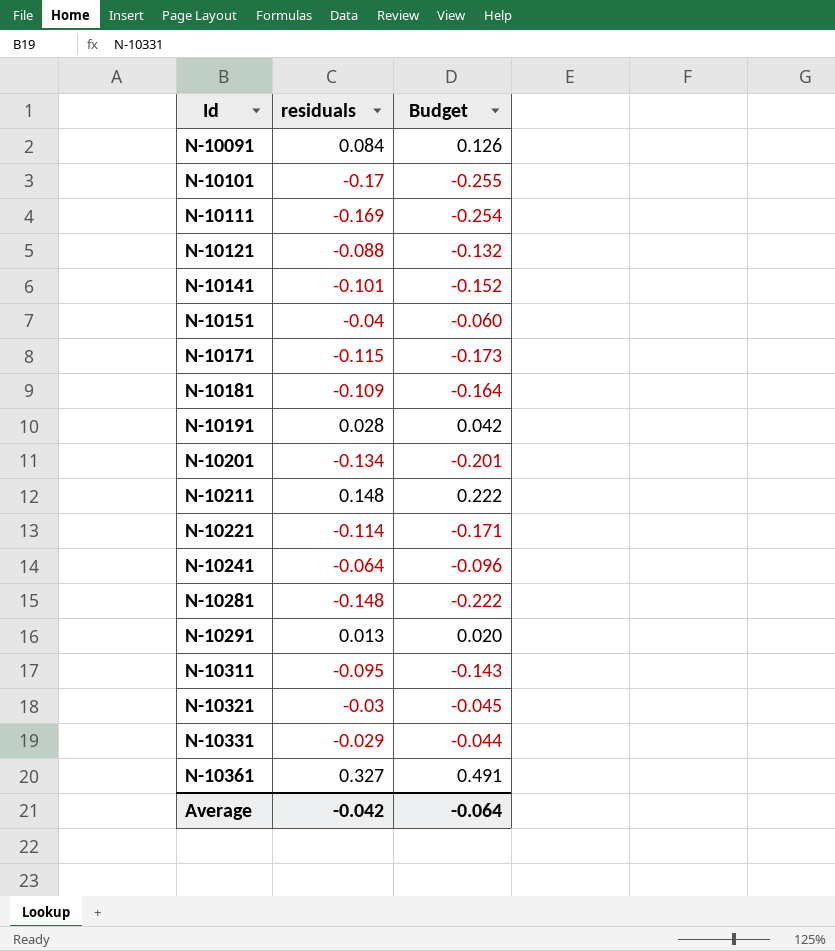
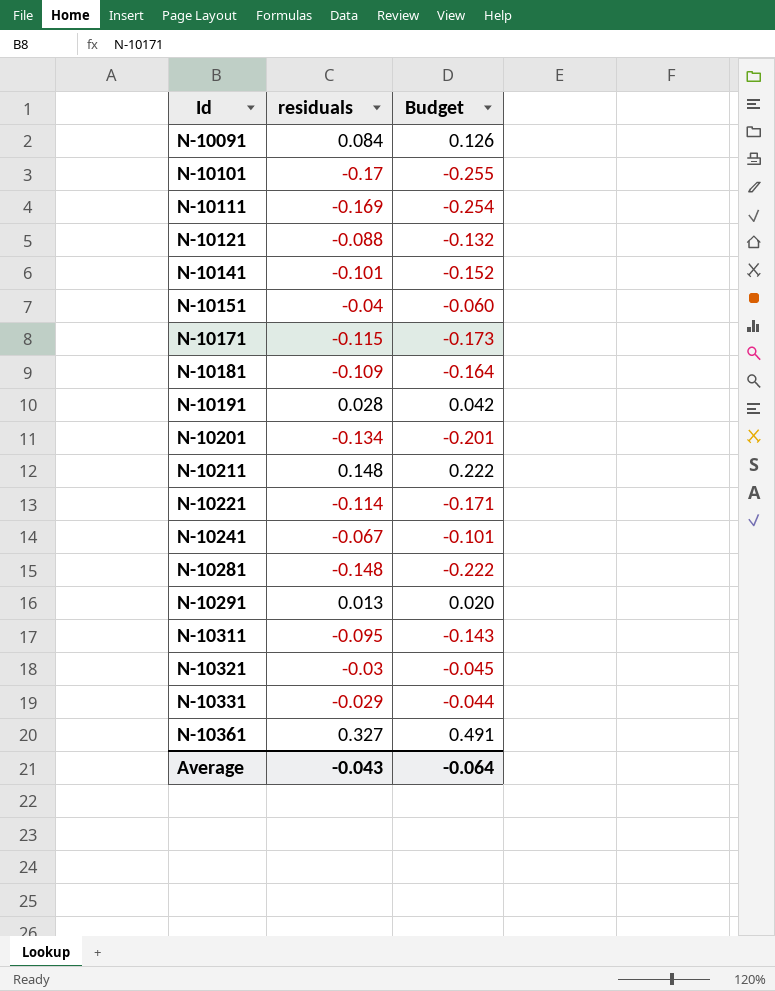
N-10241 | residuals: -0.064 -> -0.067
N-10241 | Budget: -0.096 -> -0.101
Average | residuals: -0.042 -> -0.043

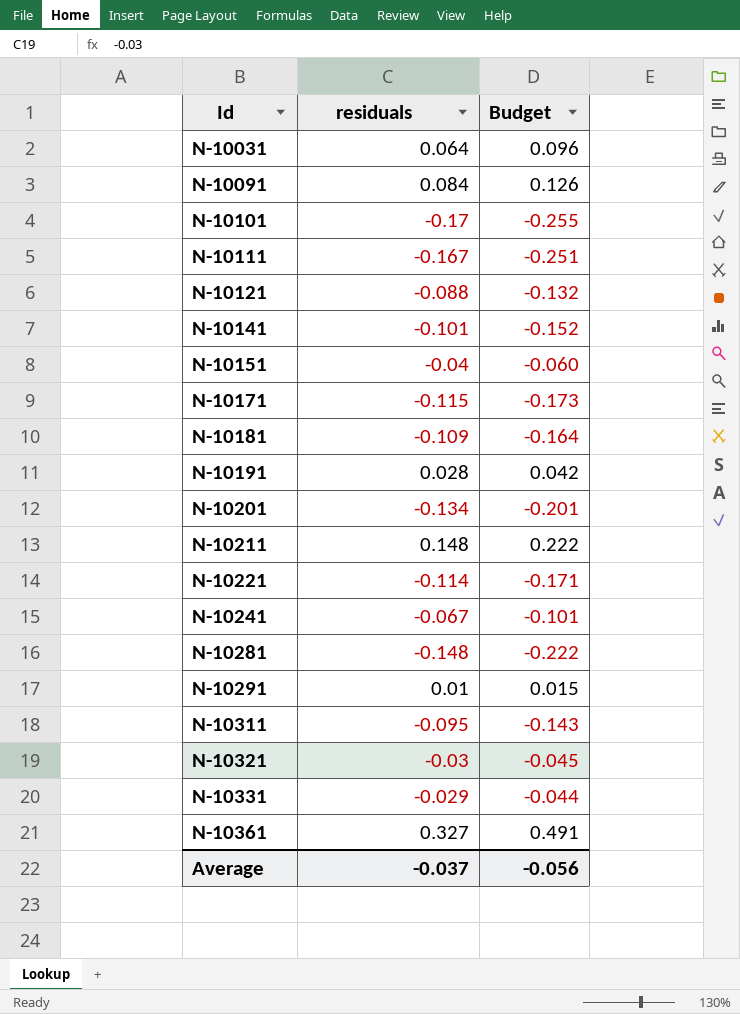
row N-10031: none -> 0.064 | 0.096
N-10111 | residuals: -0.169 -> -0.167
N-10111 | Budget: -0.254 -> -0.251
N-10291 | residuals: 0.013 -> 0.01
N-10291 | Budget: 0.020 -> 0.015
Average | residuals: -0.043 -> -0.037
Average | Budget: -0.064 -> -0.056

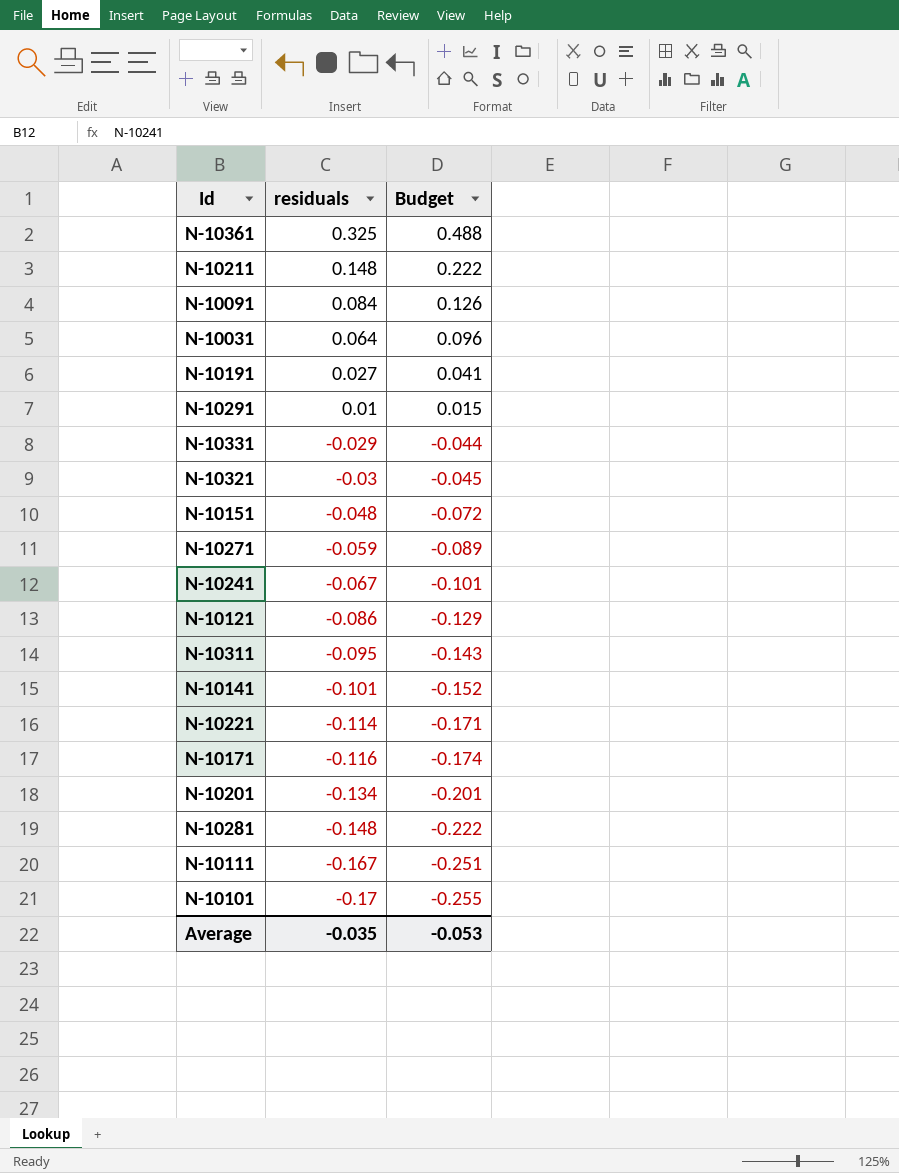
row order: Id ascending -> residuals descending
row N-10181: -0.109 | -0.164 -> none
N-10361 | residuals: 0.327 -> 0.325
N-10361 | Budget: 0.491 -> 0.488
N-10191 | residuals: 0.028 -> 0.027
N-10191 | Budget: 0.042 -> 0.041
N-10151 | residuals: -0.04 -> -0.048
N-10151 | Budget: -0.060 -> -0.072
row N-10271: none -> -0.059 | -0.089
N-10121 | residuals: -0.088 -> -0.086
N-10121 | Budget: -0.132 -> -0.129
N-10171 | residuals: -0.115 -> -0.116
N-10171 | Budget: -0.173 -> -0.174
Average | residuals: -0.037 -> -0.035
Average | Budget: -0.056 -> -0.053

